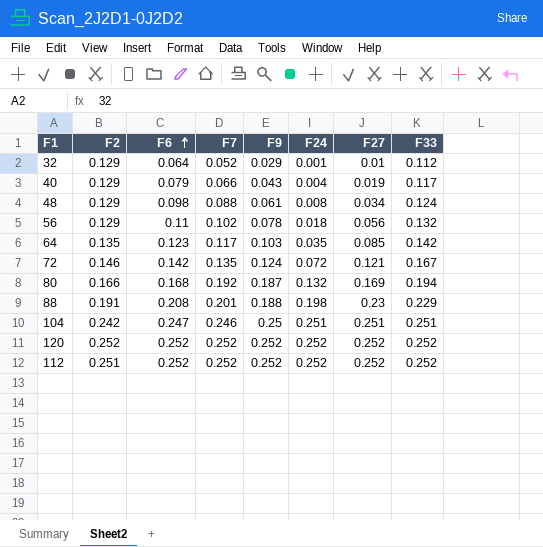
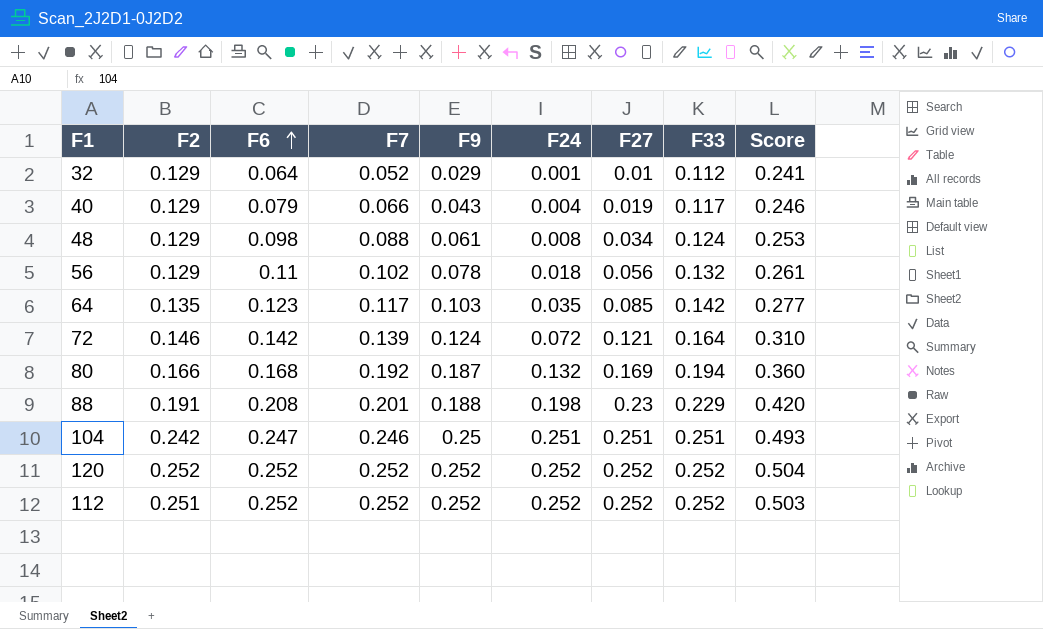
column Score | formula: none -> [F2] + [F33]
72 | F7: 0.135 -> 0.139
72 | F33: 0.167 -> 0.164

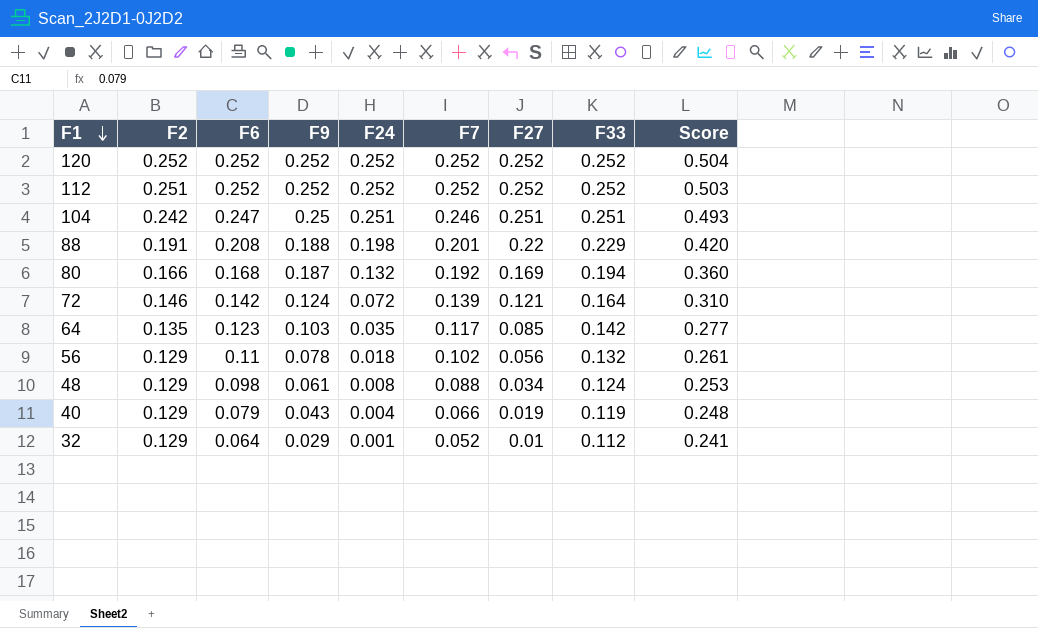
row order: F6 ascending -> F1 descending
column F7 | position: 4 -> 6
88 | F27: 0.23 -> 0.22
40 | F33: 0.117 -> 0.119
40 | Score: 0.246 -> 0.248

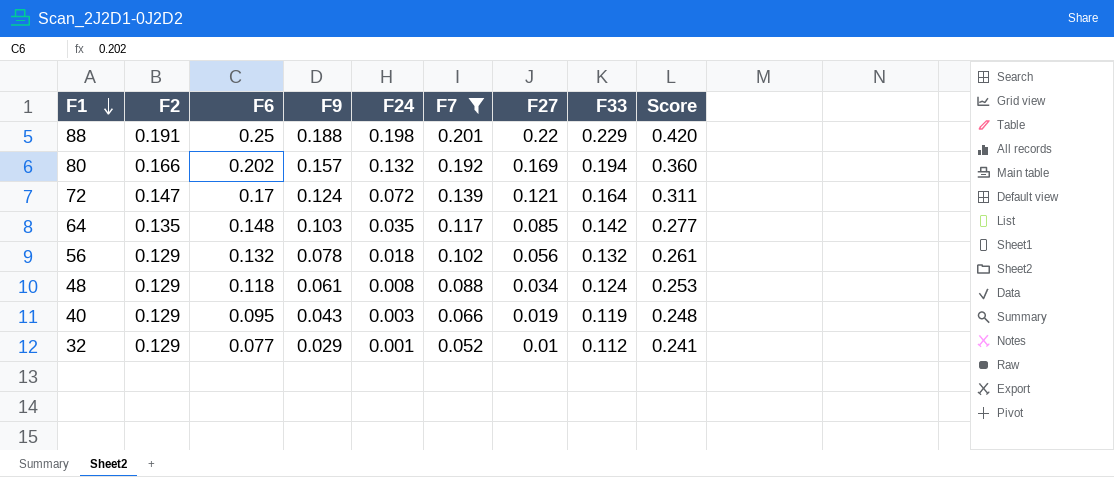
filter: none -> F7 <= 0.201
88 | F6: 0.208 -> 0.25
80 | F6: 0.168 -> 0.202
80 | F9: 0.187 -> 0.157
72 | F2: 0.146 -> 0.147
72 | F6: 0.142 -> 0.17
72 | Score: 0.310 -> 0.311
64 | F6: 0.123 -> 0.148
56 | F6: 0.11 -> 0.132
48 | F6: 0.098 -> 0.118
40 | F6: 0.079 -> 0.095
40 | F24: 0.004 -> 0.003
32 | F6: 0.064 -> 0.077

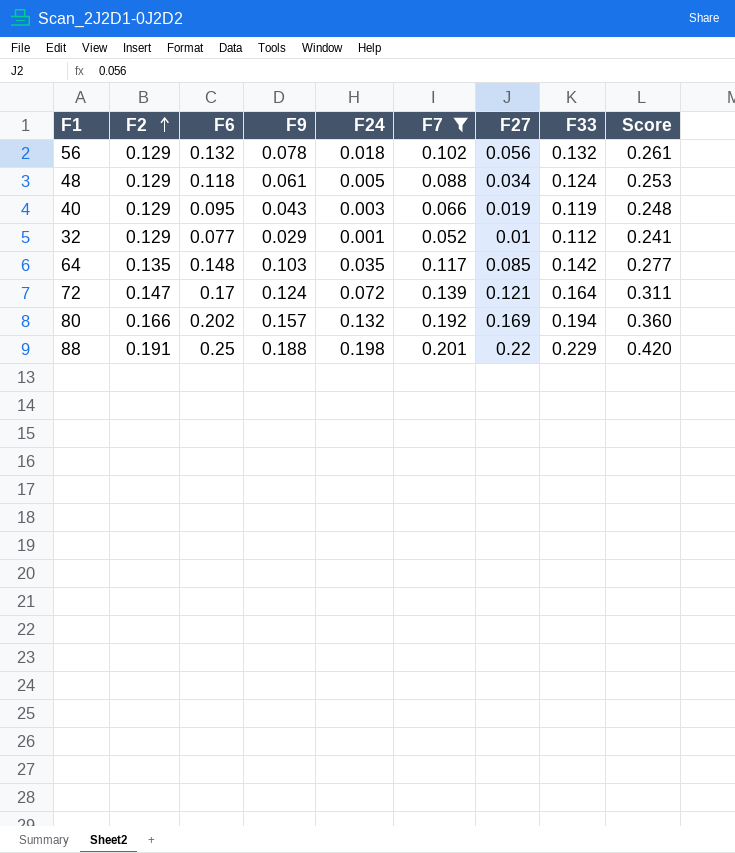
row order: F1 descending -> F2 ascending
48 | F24: 0.008 -> 0.005

